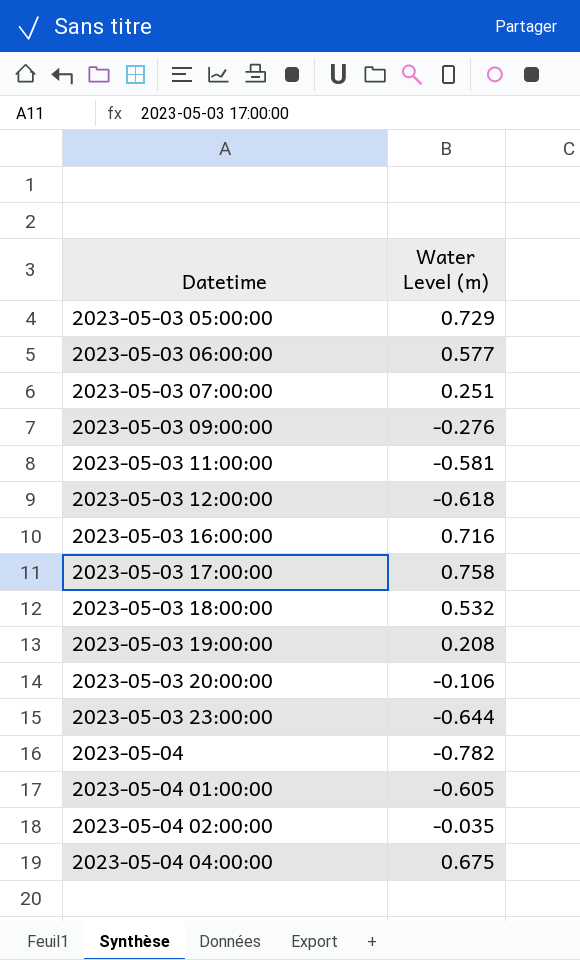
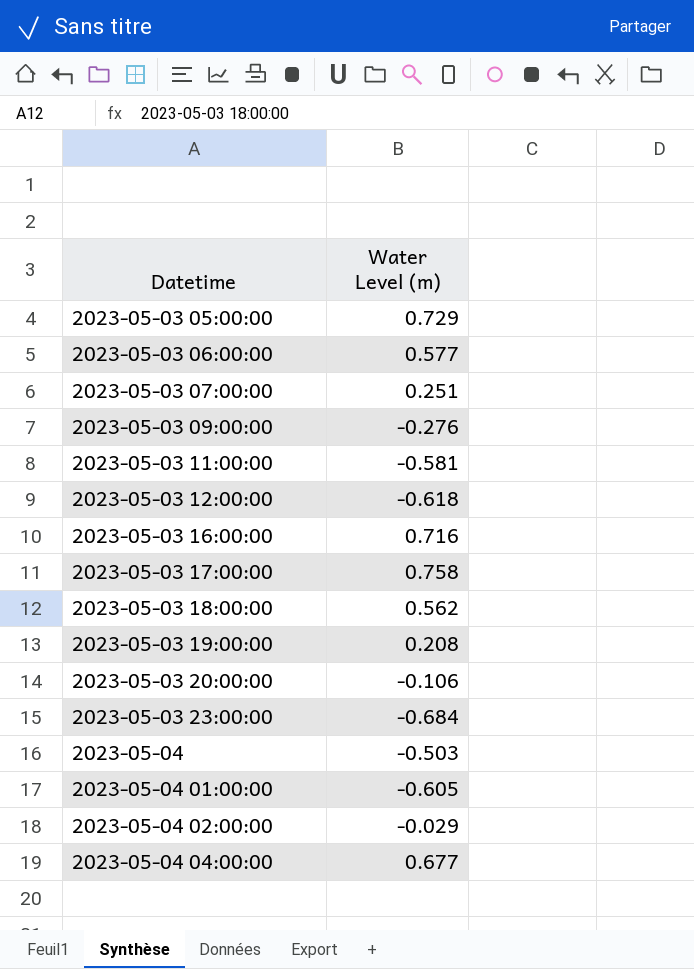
2023-05-03 18:00:00 | Water Level (m): 0.532 -> 0.562
2023-05-03 23:00:00 | Water Level (m): -0.644 -> -0.684
2023-05-04 | Water Level (m): -0.782 -> -0.503
2023-05-04 02:00:00 | Water Level (m): -0.035 -> -0.029
2023-05-04 04:00:00 | Water Level (m): 0.675 -> 0.677

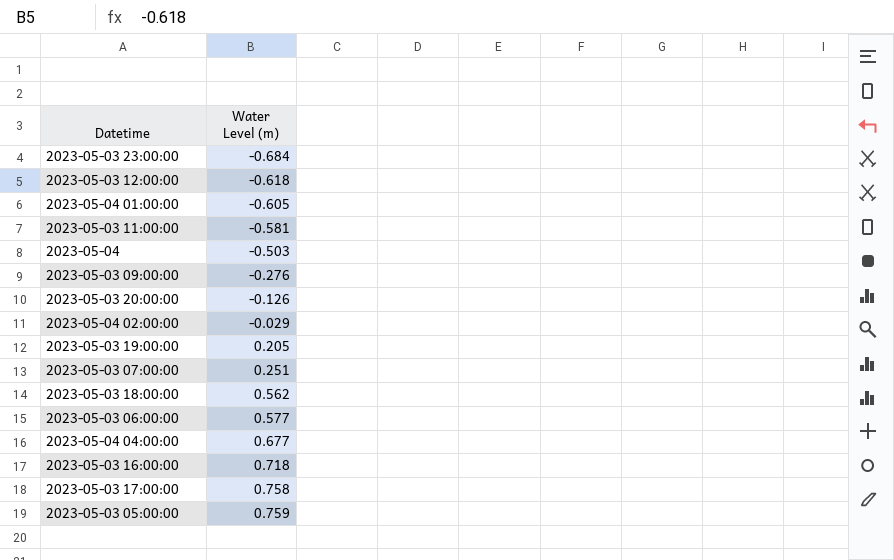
row order: Datetime ascending -> Water Level (m) ascending
2023-05-03 20:00:00 | Water Level (m): -0.106 -> -0.126
2023-05-03 19:00:00 | Water Level (m): 0.208 -> 0.205
2023-05-03 16:00:00 | Water Level (m): 0.716 -> 0.718
2023-05-03 05:00:00 | Water Level (m): 0.729 -> 0.759

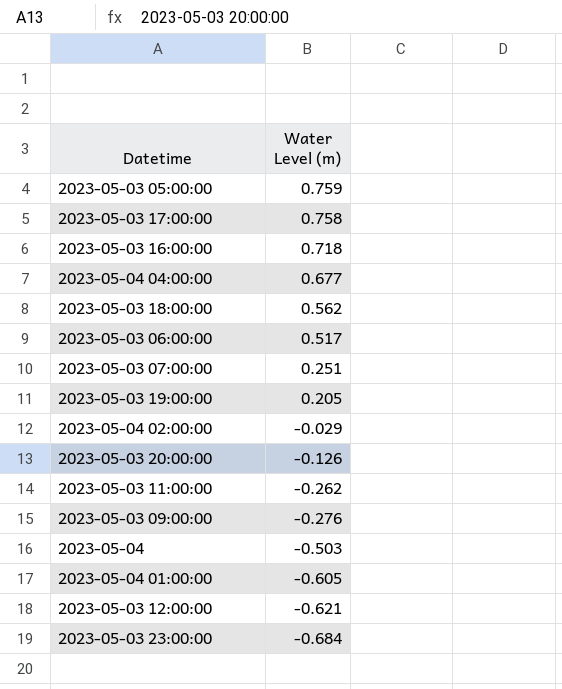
row order: Water Level (m) ascending -> Water Level (m) descending
2023-05-03 06:00:00 | Water Level (m): 0.577 -> 0.517
2023-05-03 11:00:00 | Water Level (m): -0.581 -> -0.262
2023-05-03 12:00:00 | Water Level (m): -0.618 -> -0.621

